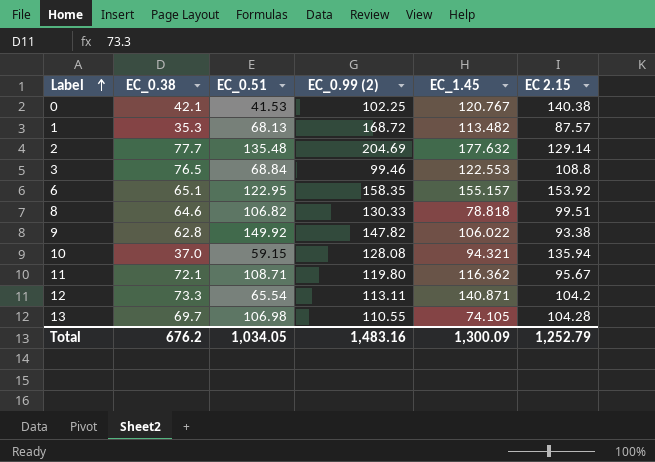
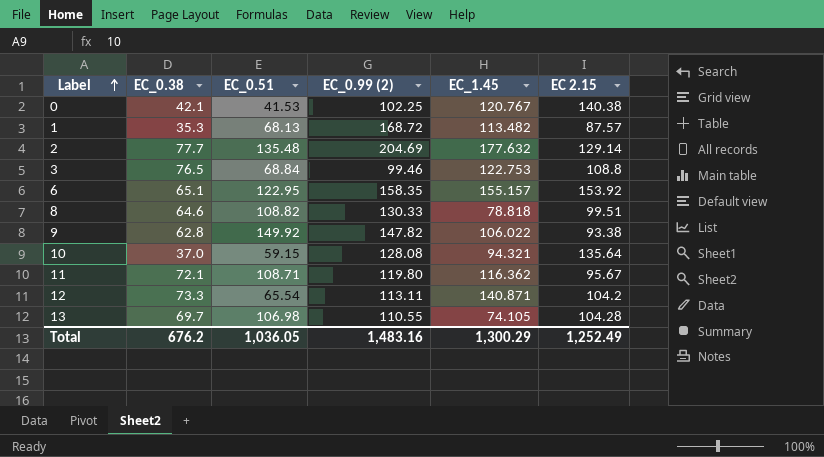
3 | EC_1.45: 122.553 -> 122.753
8 | EC_0.51: 106.82 -> 108.82
10 | EC 2.15: 135.94 -> 135.64
Total | EC_0.51: 1,034.05 -> 1,036.05
Total | EC_1.45: 1,300.09 -> 1,300.29
Total | EC 2.15: 1,252.79 -> 1,252.49

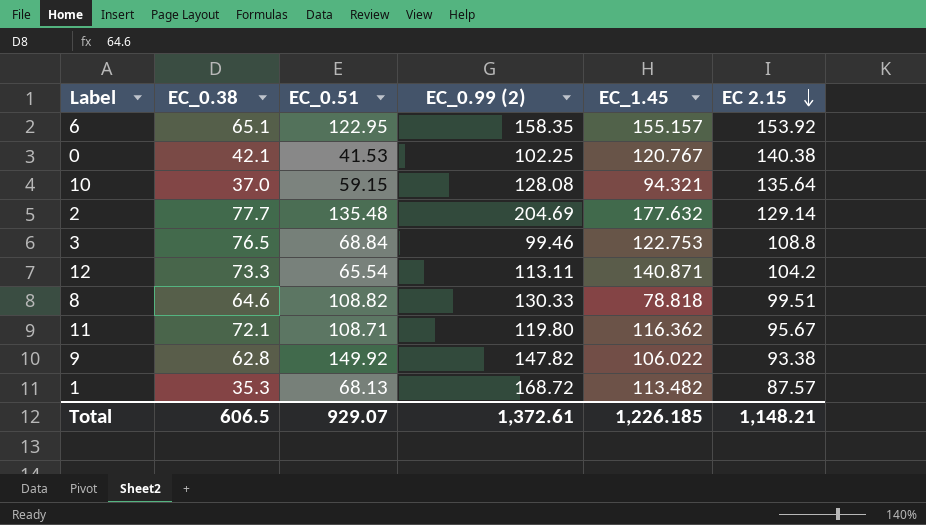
row order: Label ascending -> EC 2.15 descending
row 13: 69.7 | 106.98 | 110.55 | 74.105 | 104.28 -> none
Total | EC_0.38: 676.2 -> 606.5
Total | EC_0.51: 1,036.05 -> 929.07
Total | EC_0.99 (2): 1,483.16 -> 1,372.61
Total | EC_1.45: 1,300.29 -> 1,226.185
Total | EC 2.15: 1,252.49 -> 1,148.21

